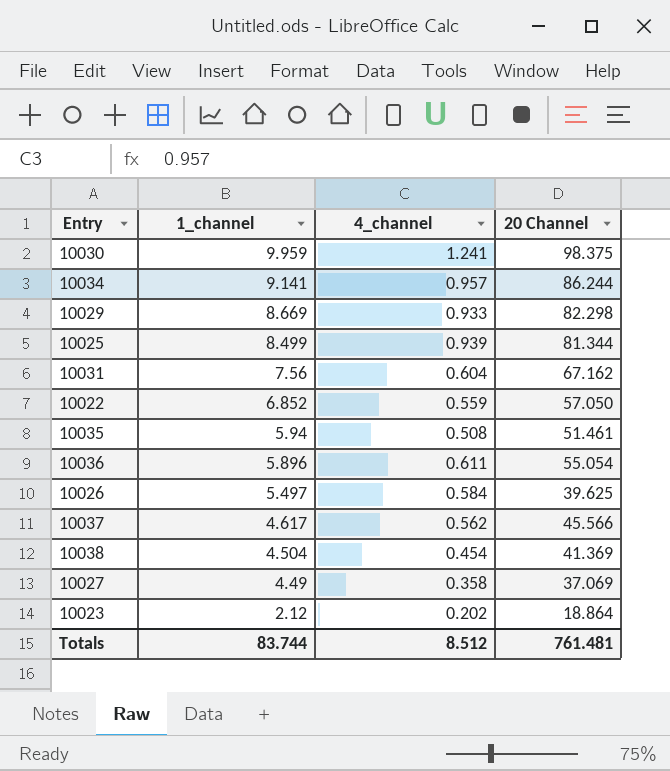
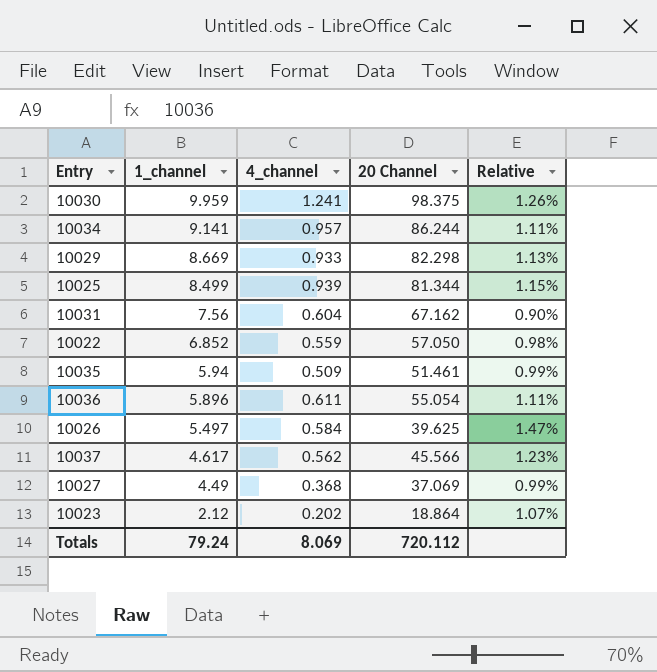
column Relative | formula: none -> [4_channel] / [20 Channel]
row 10038: 4.504 | 0.454 | 41.369 -> none
10035 | 4_channel: 0.508 -> 0.509
10027 | 4_channel: 0.358 -> 0.368
Totals | 1_channel: 83.744 -> 79.24
Totals | 4_channel: 8.512 -> 8.069
Totals | 20 Channel: 761.481 -> 720.112

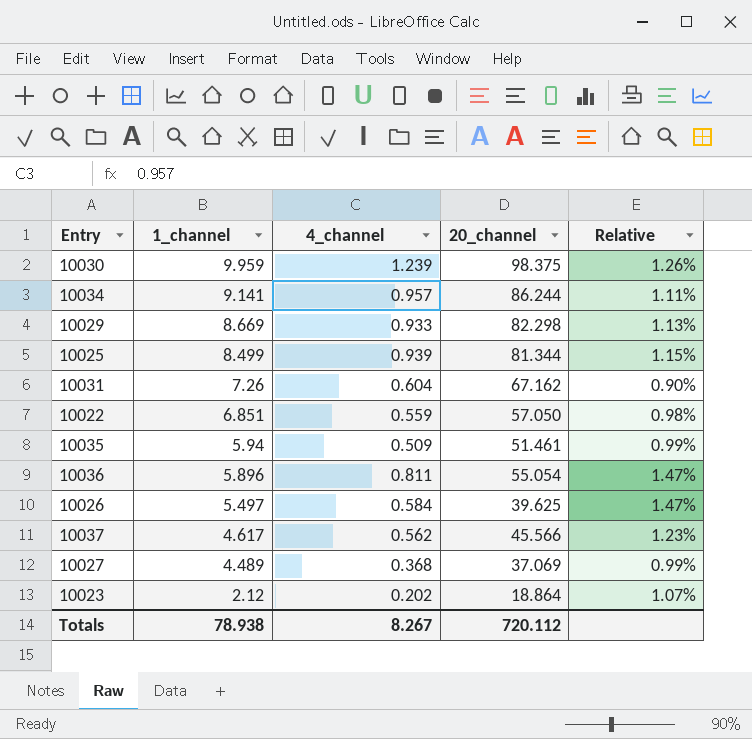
column name: 20 Channel -> 20_channel
10030 | 4_channel: 1.241 -> 1.239
10031 | 1_channel: 7.56 -> 7.26
10022 | 1_channel: 6.852 -> 6.851
10036 | 4_channel: 0.611 -> 0.811
10036 | Relative: 1.11% -> 1.47%
10027 | 1_channel: 4.49 -> 4.489
Totals | 1_channel: 79.24 -> 78.938
Totals | 4_channel: 8.069 -> 8.267

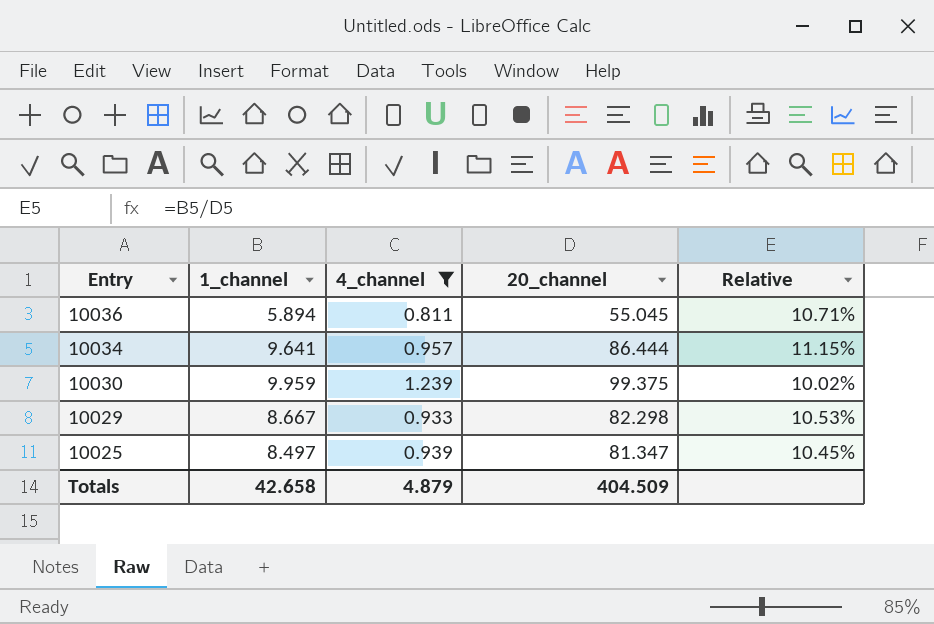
filter: none -> 4_channel >= 0.811
row order: 1_channel descending -> Entry descending
column Relative | formula: [4_channel] / [20_channel] -> [1_channel] / [20_channel]
10036 | 1_channel: 5.896 -> 5.894
10036 | 20_channel: 55.054 -> 55.045
10034 | 1_channel: 9.141 -> 9.641
10034 | 20_channel: 86.244 -> 86.444
10030 | 20_channel: 98.375 -> 99.375
10029 | 1_channel: 8.669 -> 8.667
10025 | 1_channel: 8.499 -> 8.497
10025 | 20_channel: 81.344 -> 81.347
Totals | 1_channel: 78.938 -> 42.658
Totals | 4_channel: 8.267 -> 4.879
Totals | 20_channel: 720.112 -> 404.509

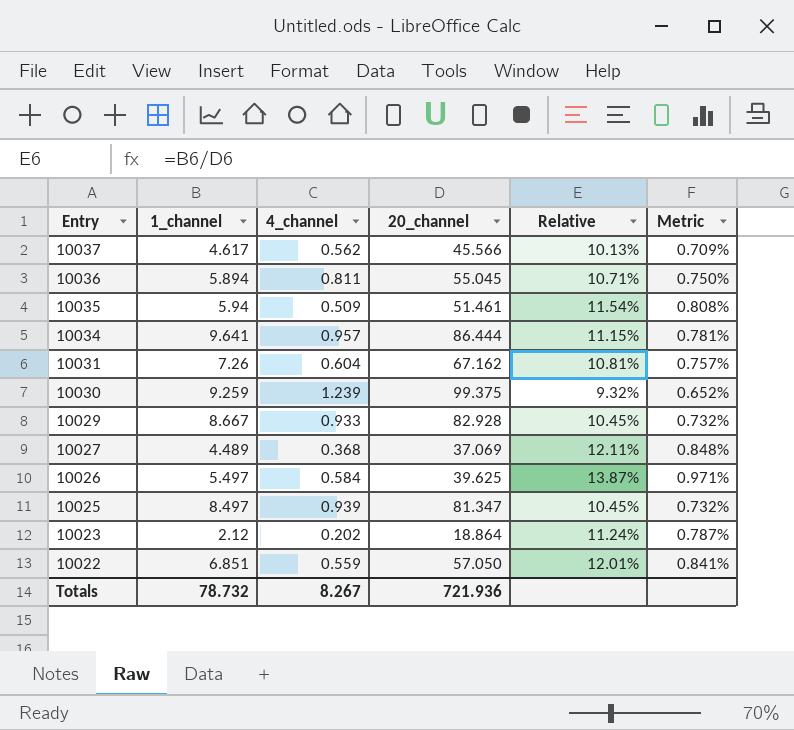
filter: 4_channel >= 0.811 -> none
column Metric | formula: none -> [Relative] * 0.07
10030 | 1_channel: 9.959 -> 9.259
10030 | Relative: 10.02% -> 9.32%
10029 | 20_channel: 82.298 -> 82.928
10029 | Relative: 10.53% -> 10.45%
Totals | 1_channel: 42.658 -> 78.732
Totals | 4_channel: 4.879 -> 8.267
Totals | 20_channel: 404.509 -> 721.936

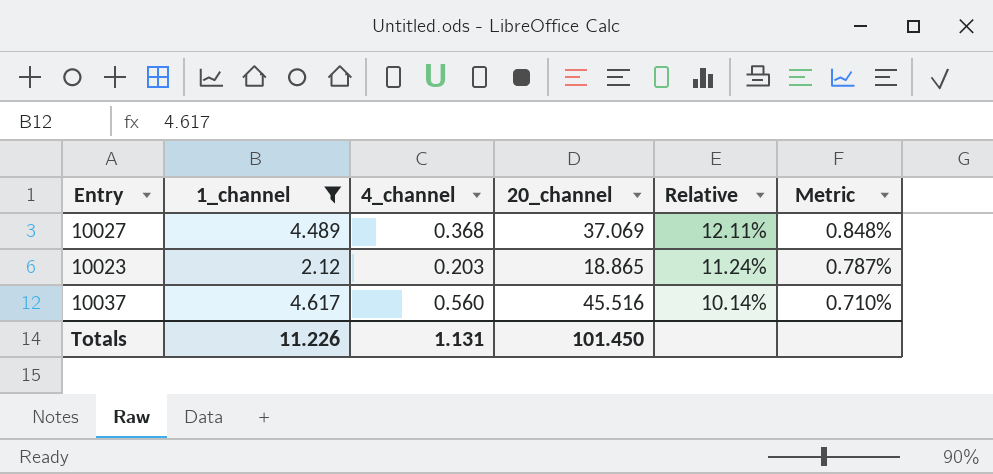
filter: none -> 1_channel <= 4.617
row order: Entry descending -> Relative descending
10023 | 4_channel: 0.202 -> 0.203
10023 | 20_channel: 18.864 -> 18.865
10037 | 4_channel: 0.562 -> 0.560
10037 | 20_channel: 45.566 -> 45.516
10037 | Relative: 10.13% -> 10.14%
10037 | Metric: 0.709% -> 0.710%
Totals | 1_channel: 78.732 -> 11.226
Totals | 4_channel: 8.267 -> 1.131
Totals | 20_channel: 721.936 -> 101.450

